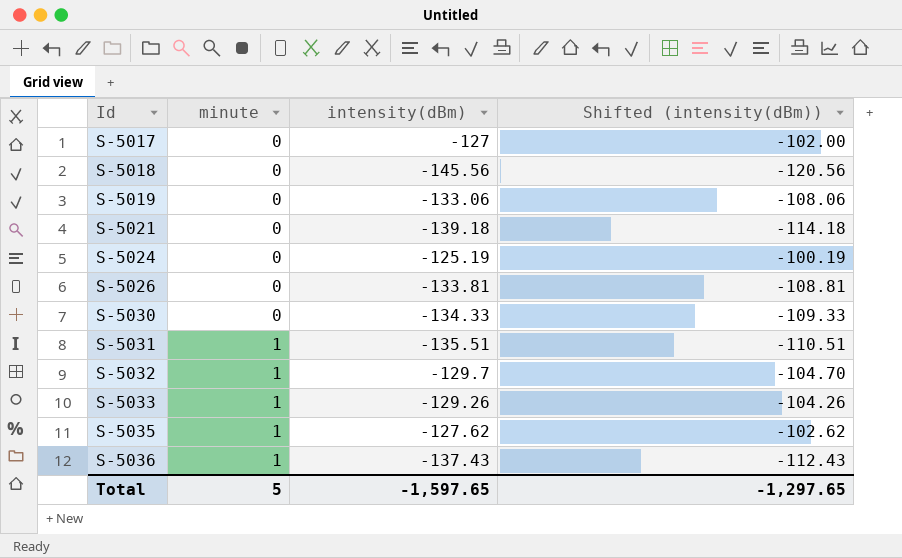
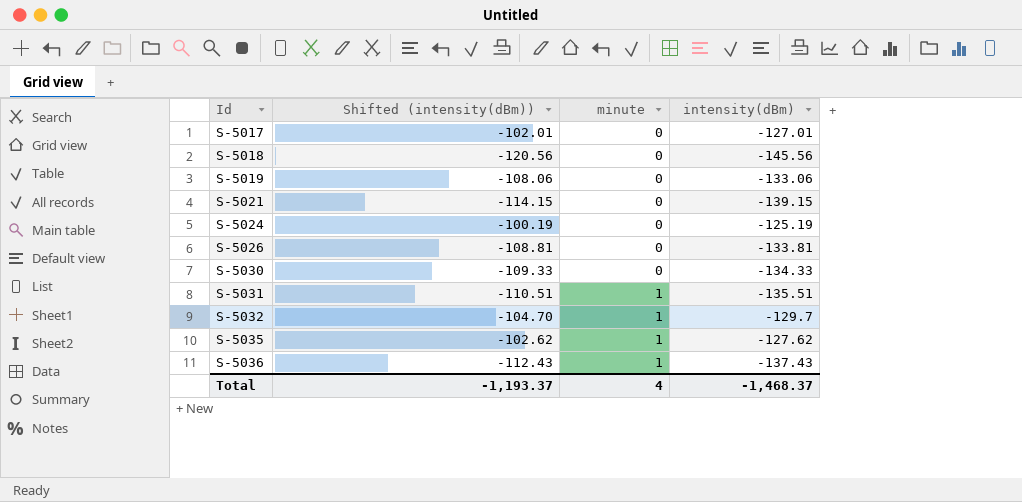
column Shifted (intensity(dBm)) | position: 4 -> 2
row S-5033: 1 | -129.26 | -104.26 -> none
S-5017 | Shifted (intensity(dBm)): -102.00 -> -102.01
S-5017 | intensity(dBm): -127 -> -127.01
S-5021 | Shifted (intensity(dBm)): -114.18 -> -114.15
S-5021 | intensity(dBm): -139.18 -> -139.15
Total | Shifted (intensity(dBm)): -1,297.65 -> -1,193.37
Total | minute: 5 -> 4
Total | intensity(dBm): -1,597.65 -> -1,468.37

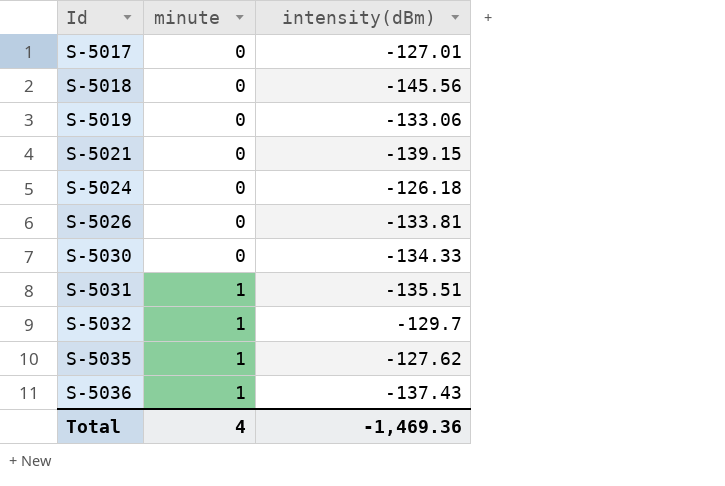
column Shifted (intensity(dBm)) | formula: [intensity(dBm)] + 25 -> none
S-5024 | intensity(dBm): -125.19 -> -126.18
Total | intensity(dBm): -1,468.37 -> -1,469.36

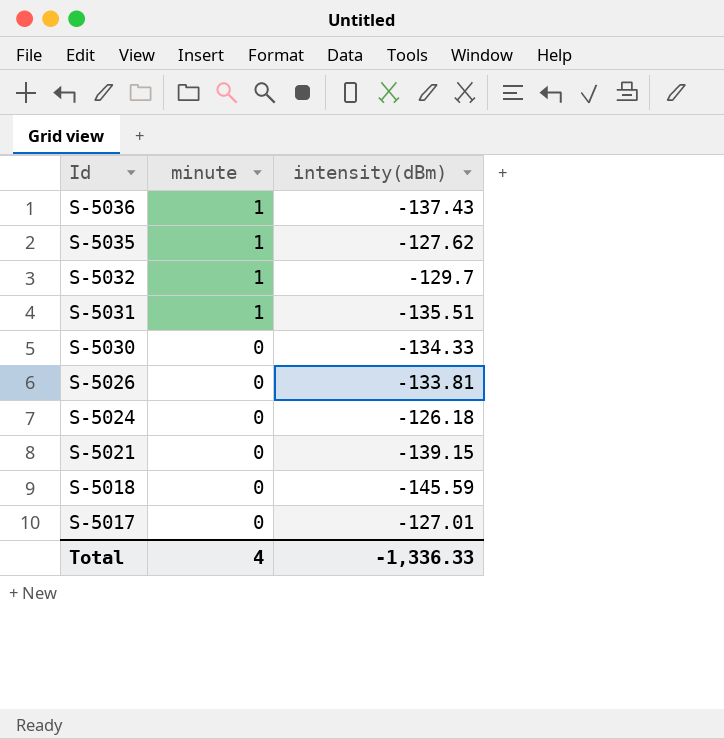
row order: Id ascending -> Id descending
row S-5019: 0 | -133.06 -> none
S-5018 | intensity(dBm): -145.56 -> -145.59
Total | intensity(dBm): -1,469.36 -> -1,336.33

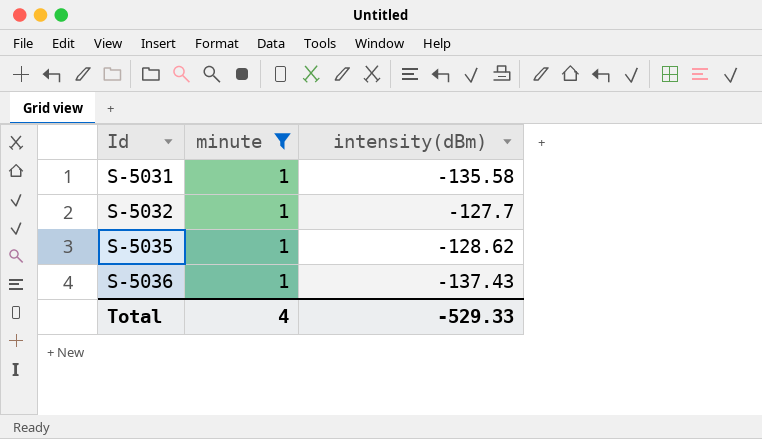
filter: none -> minute = 1
row order: Id descending -> Id ascending
S-5031 | intensity(dBm): -135.51 -> -135.58
S-5032 | intensity(dBm): -129.7 -> -127.7
S-5035 | intensity(dBm): -127.62 -> -128.62
Total | intensity(dBm): -1,336.33 -> -529.33

